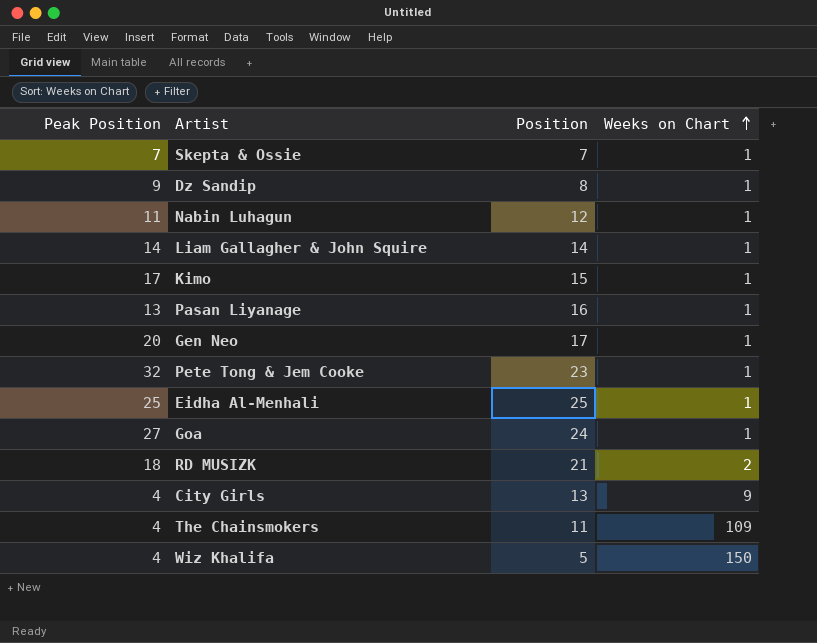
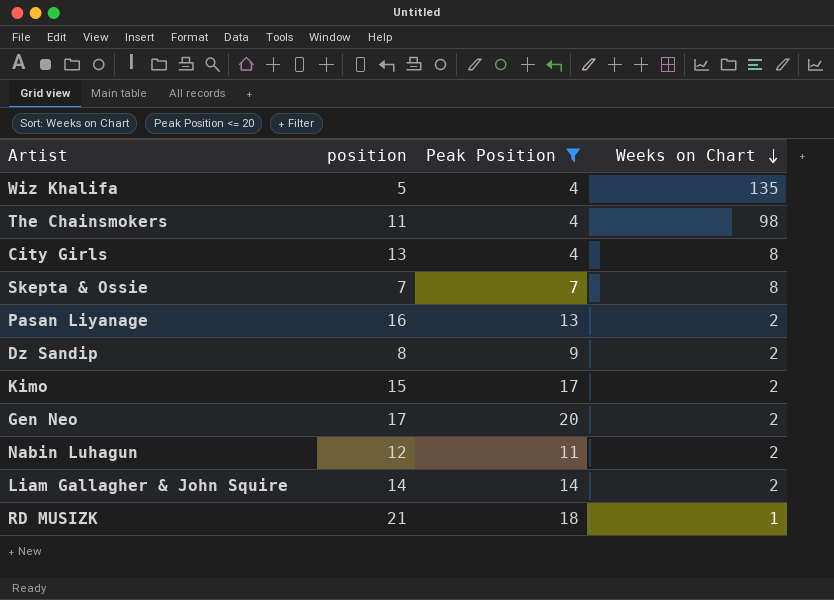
filter: none -> Peak Position <= 20
row order: Weeks on Chart ascending -> Weeks on Chart descending
column name: Position -> position
column Peak Position | position: 1 -> 3
Wiz Khalifa | Weeks on Chart: 150 -> 135
The Chainsmokers | Weeks on Chart: 109 -> 98
City Girls | Weeks on Chart: 9 -> 8
Skepta & Ossie | Weeks on Chart: 1 -> 8
Pasan Liyanage | Weeks on Chart: 1 -> 2
Dz Sandip | Weeks on Chart: 1 -> 2
Kimo | Weeks on Chart: 1 -> 2
Gen Neo | Weeks on Chart: 1 -> 2
Nabin Luhagun | Weeks on Chart: 1 -> 2
Liam Gallagher & John Squire | Weeks on Chart: 1 -> 2
RD MUSIZK | Weeks on Chart: 2 -> 1

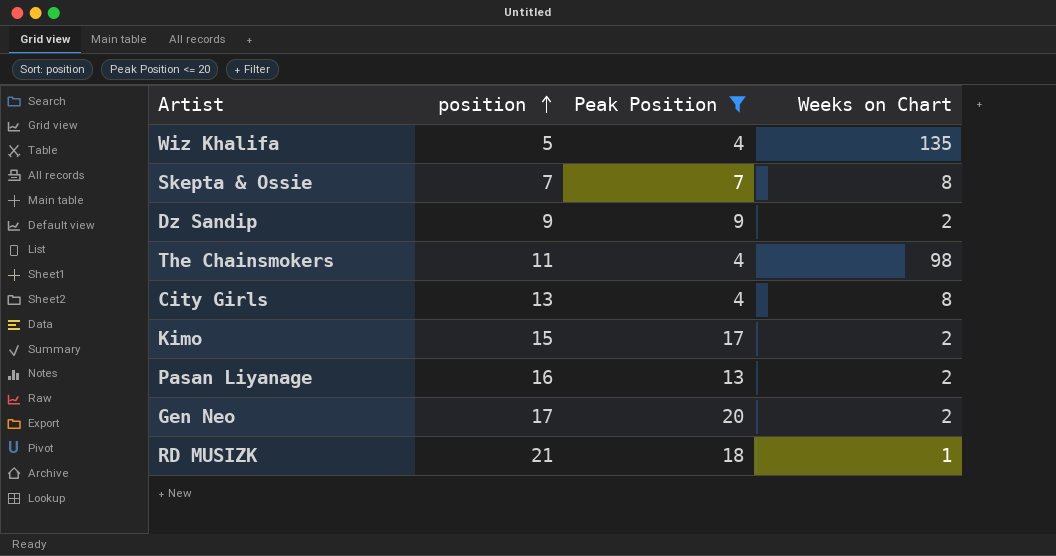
row order: Weeks on Chart descending -> position ascending
row Nabin Luhagun: 12 | 11 | 2 -> none
row Liam Gallagher & John Squire: 14 | 14 | 2 -> none
Dz Sandip | position: 8 -> 9

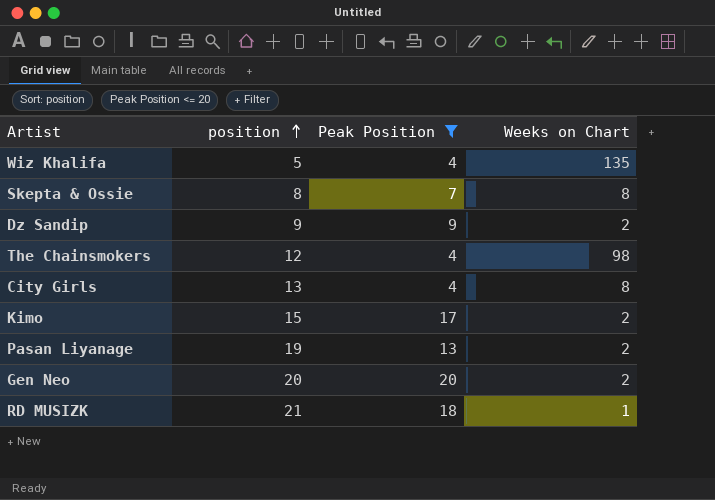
Skepta & Ossie | position: 7 -> 8
The Chainsmokers | position: 11 -> 12
Pasan Liyanage | position: 16 -> 19
Gen Neo | position: 17 -> 20

